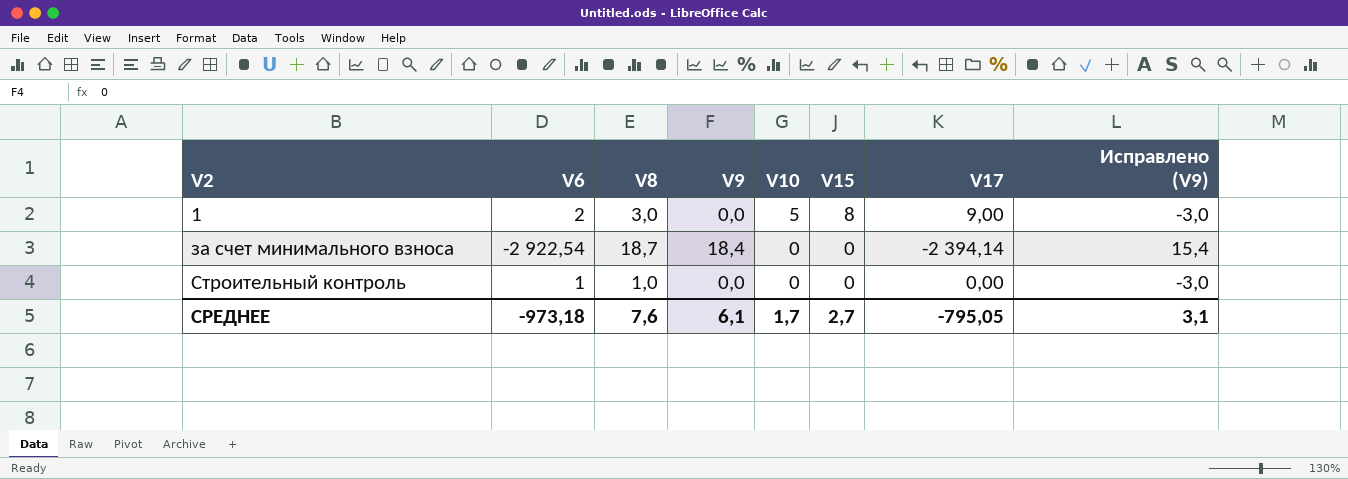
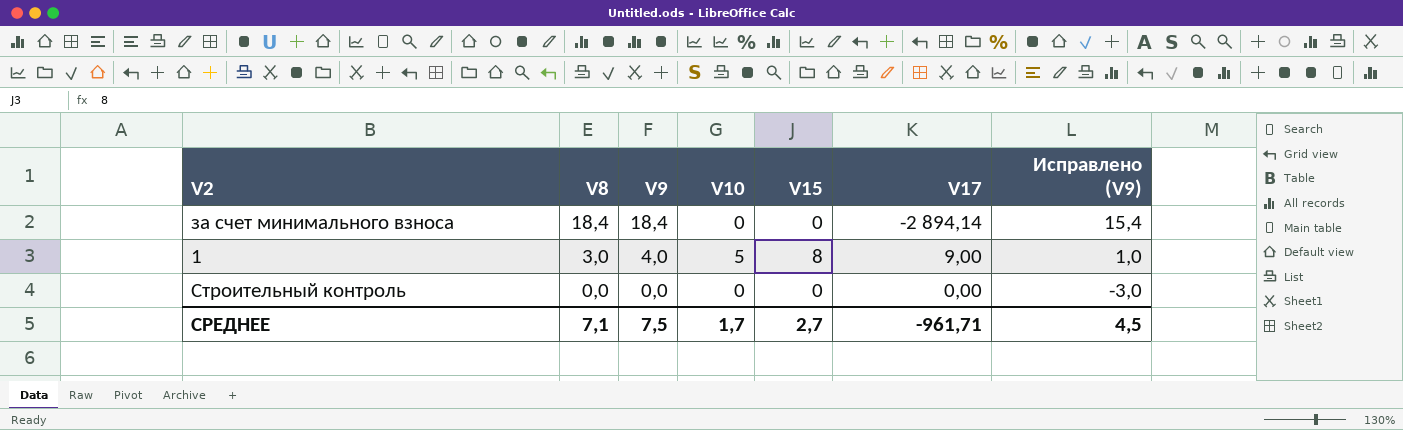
row order: V2 ascending -> V8 descending
column V6 | position: 2 -> none
за счет минимального взноса | V8: 18,7 -> 18,4
за счет минимального взноса | V17: -2 394,14 -> -2 894,14
1 | V9: 0,0 -> 4,0
1 | Исправлено (V9): -3,0 -> 1,0
Строительный контроль | V8: 1,0 -> 0,0
СРЕДНЕЕ | V8: 7,6 -> 7,1
СРЕДНЕЕ | V9: 6,1 -> 7,5
СРЕДНЕЕ | V17: -795,05 -> -961,71
СРЕДНЕЕ | Исправлено (V9): 3,1 -> 4,5

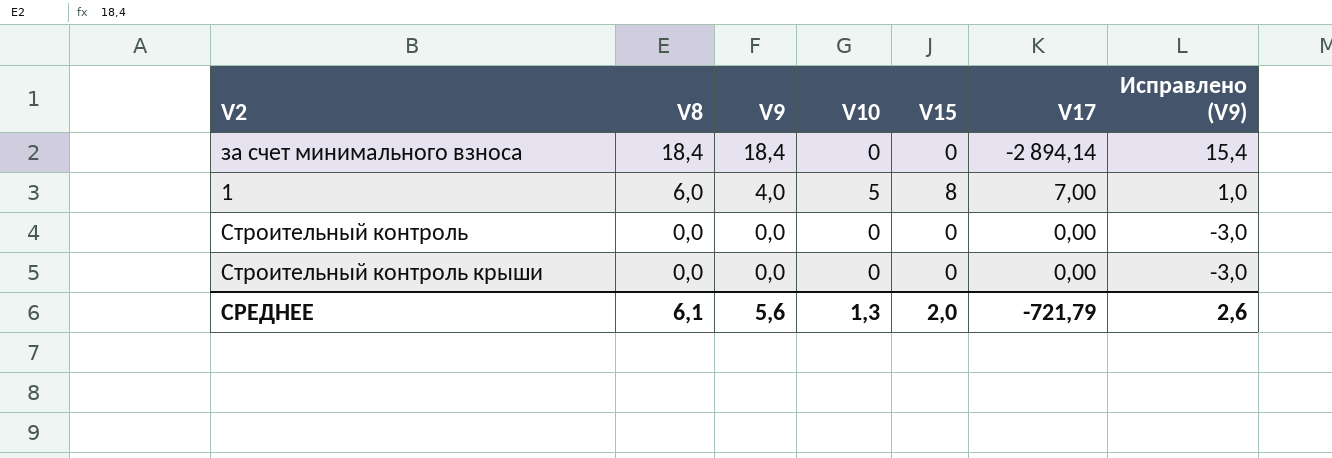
1 | V8: 3,0 -> 6,0
1 | V17: 9,00 -> 7,00
row Строительный контроль крыши: none -> 0,0 | 0,0 | 0 | 0 | 0,00 | -3,0
СРЕДНЕЕ | V8: 7,1 -> 6,1
СРЕДНЕЕ | V9: 7,5 -> 5,6
СРЕДНЕЕ | V10: 1,7 -> 1,3
СРЕДНЕЕ | V15: 2,7 -> 2,0
СРЕДНЕЕ | V17: -961,71 -> -721,79
СРЕДНЕЕ | Исправлено (V9): 4,5 -> 2,6

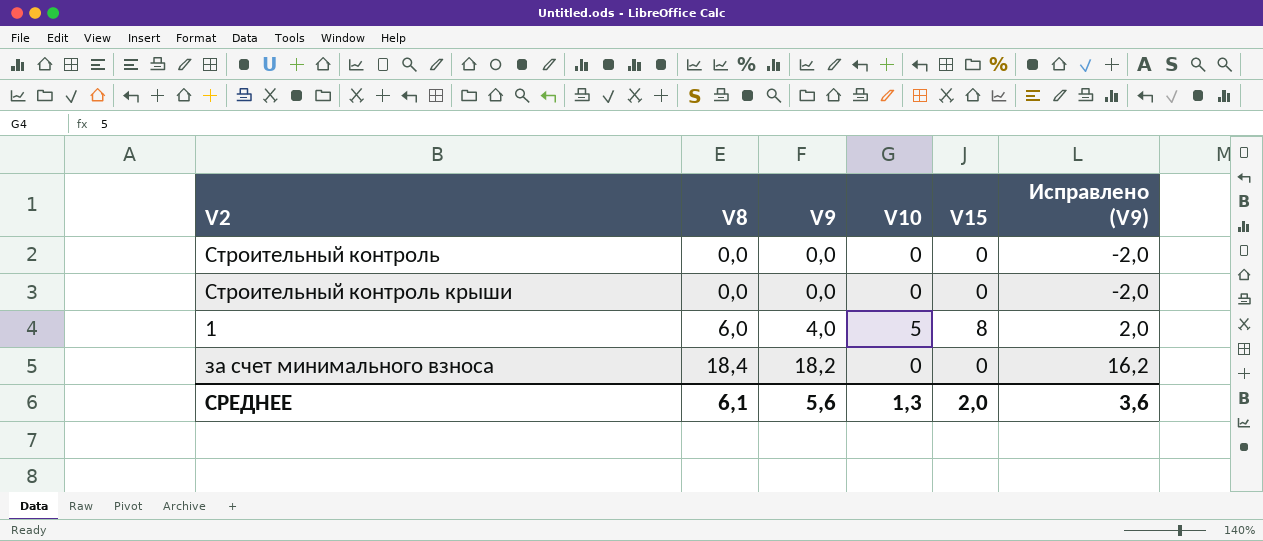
row order: V8 descending -> V8 ascending
column V17 | position: 6 -> none
column Исправлено (V9) | formula: [V9] - 3 -> [V9] - 2
за счет минимального взноса | V9: 18,4 -> 18,2
СРЕДНЕЕ | Исправлено (V9): 2,6 -> 3,6

